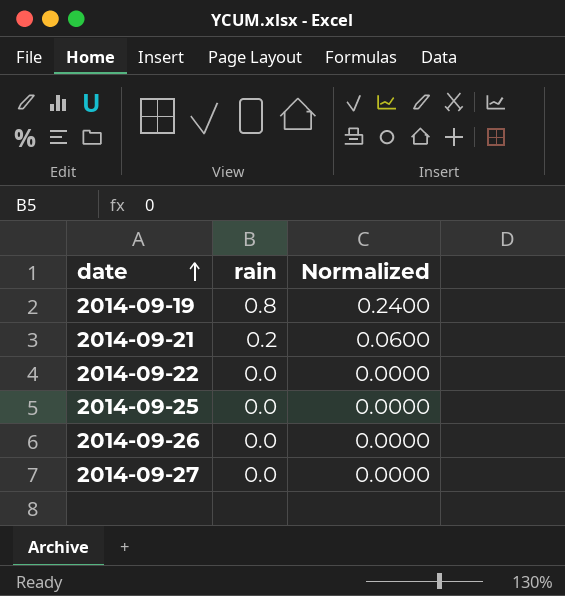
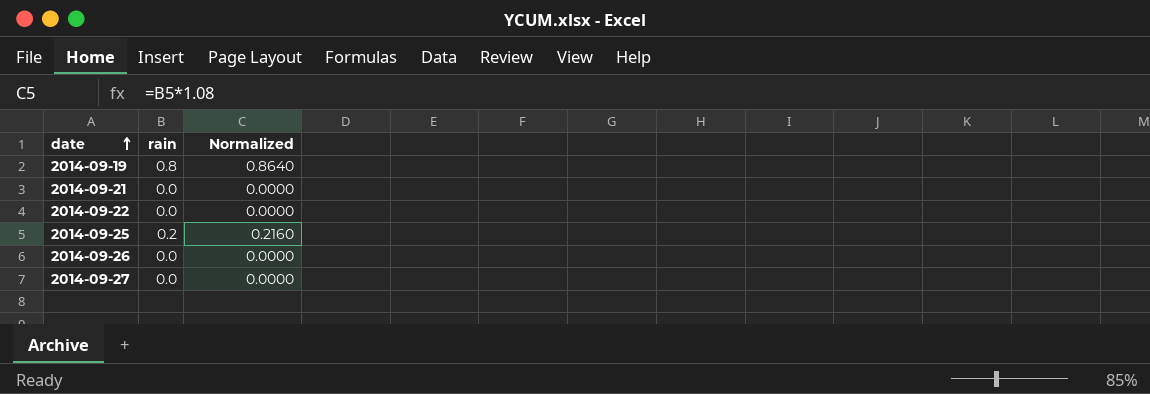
column Normalized | formula: [rain] * 0.3 -> [rain] * 1.08
2014-09-21 | rain: 0.2 -> 0.0
2014-09-25 | rain: 0.0 -> 0.2

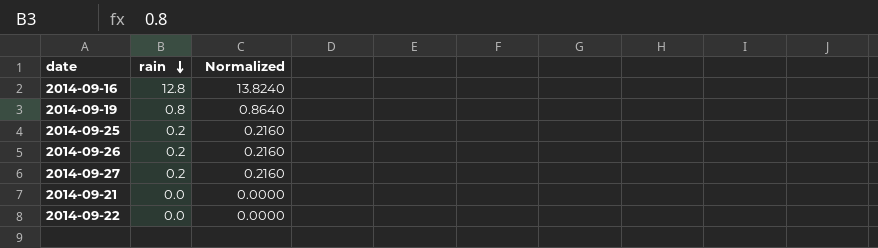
row order: date ascending -> rain descending
row 2014-09-16: none -> 12.8 | 13.8240
2014-09-26 | rain: 0.0 -> 0.2
2014-09-26 | Normalized: 0.0000 -> 0.2160
2014-09-27 | rain: 0.0 -> 0.2
2014-09-27 | Normalized: 0.0000 -> 0.2160

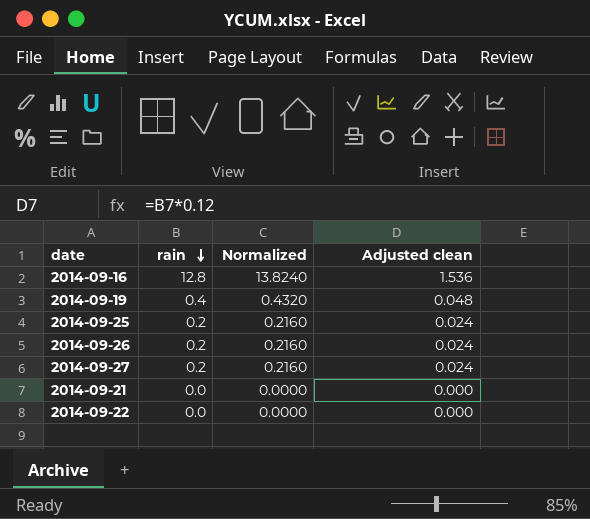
column Adjusted clean | formula: none -> [rain] * 0.12
2014-09-19 | rain: 0.8 -> 0.4
2014-09-19 | Normalized: 0.8640 -> 0.4320

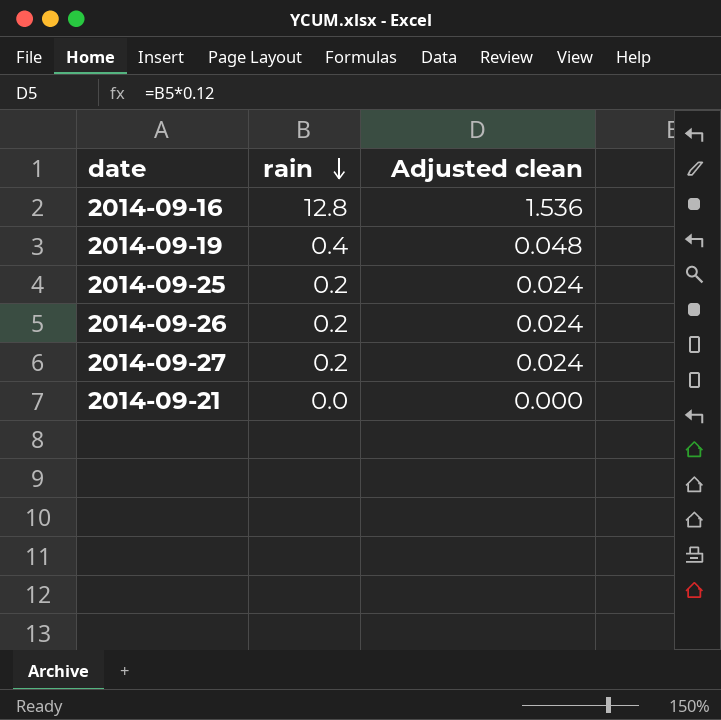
column Normalized | formula: [rain] * 1.08 -> none
row 2014-09-22: 0.0 | 0.0000 | 0.000 -> none

